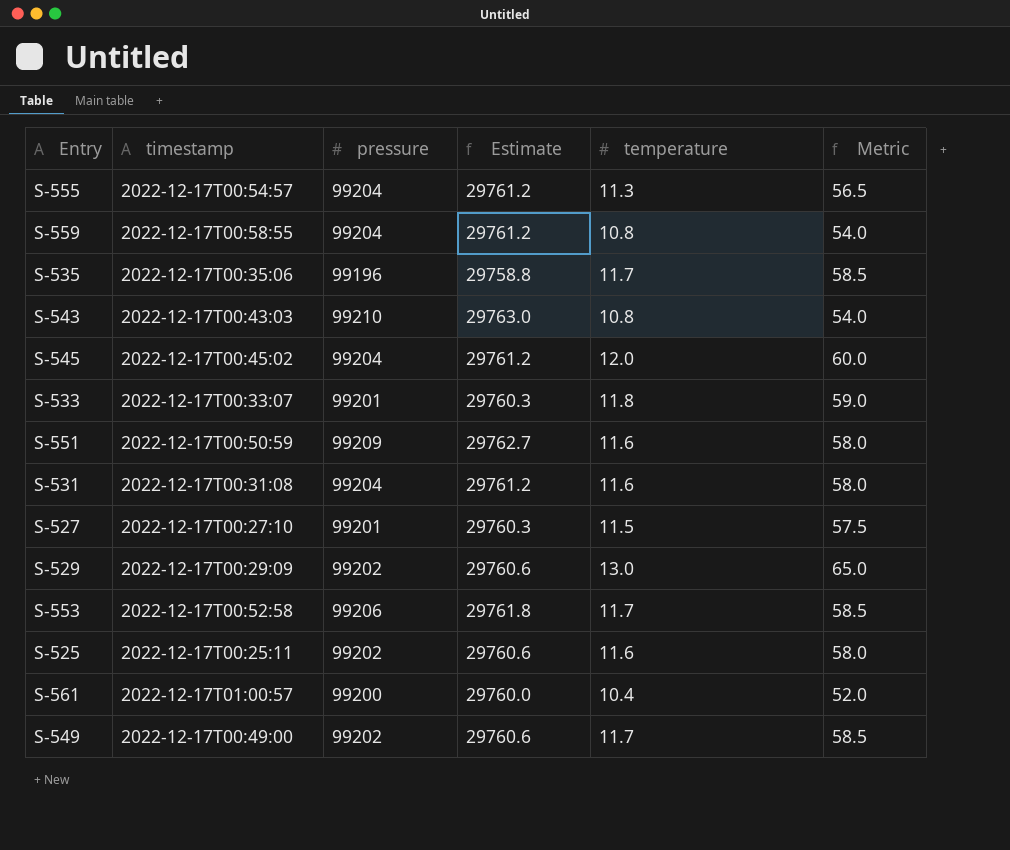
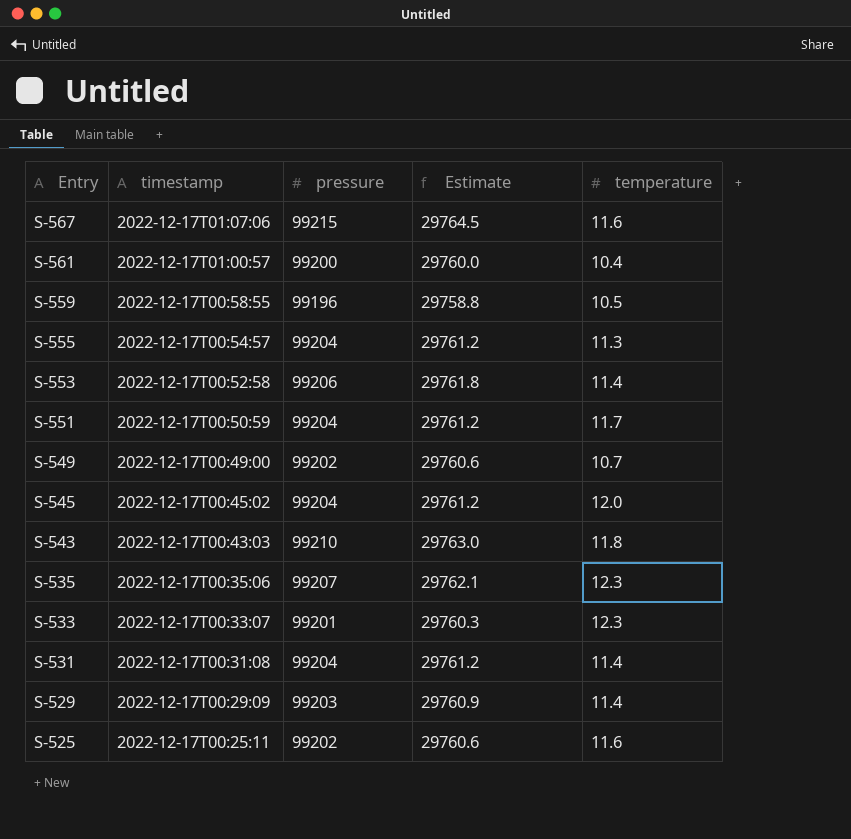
row order: none -> Entry descending
column Metric | formula: [temperature] * 5 -> none
row S-527: 2022-12-17T00:27:10 | 99201 | 29760.3 | 11.5 | 57.5 -> none
row S-567: none -> 2022-12-17T01:07:06 | 99215 | 29764.5 | 11.6
S-559 | pressure: 99204 -> 99196
S-559 | Estimate: 29761.2 -> 29758.8
S-559 | temperature: 10.8 -> 10.5
S-553 | temperature: 11.7 -> 11.4
S-551 | pressure: 99209 -> 99204
S-551 | Estimate: 29762.7 -> 29761.2
S-551 | temperature: 11.6 -> 11.7
S-549 | temperature: 11.7 -> 10.7
S-543 | temperature: 10.8 -> 11.8
S-535 | pressure: 99196 -> 99207
S-535 | Estimate: 29758.8 -> 29762.1
S-535 | temperature: 11.7 -> 12.3
S-533 | temperature: 11.8 -> 12.3
S-531 | temperature: 11.6 -> 11.4
S-529 | pressure: 99202 -> 99203
S-529 | Estimate: 29760.6 -> 29760.9
S-529 | temperature: 13.0 -> 11.4

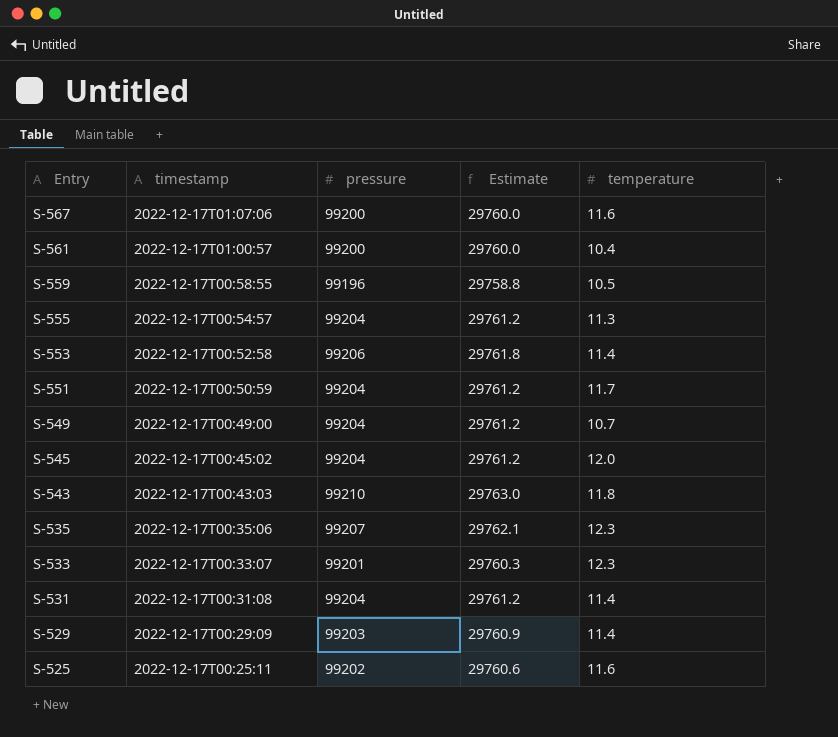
S-567 | pressure: 99215 -> 99200
S-567 | Estimate: 29764.5 -> 29760.0
S-549 | pressure: 99202 -> 99204
S-549 | Estimate: 29760.6 -> 29761.2

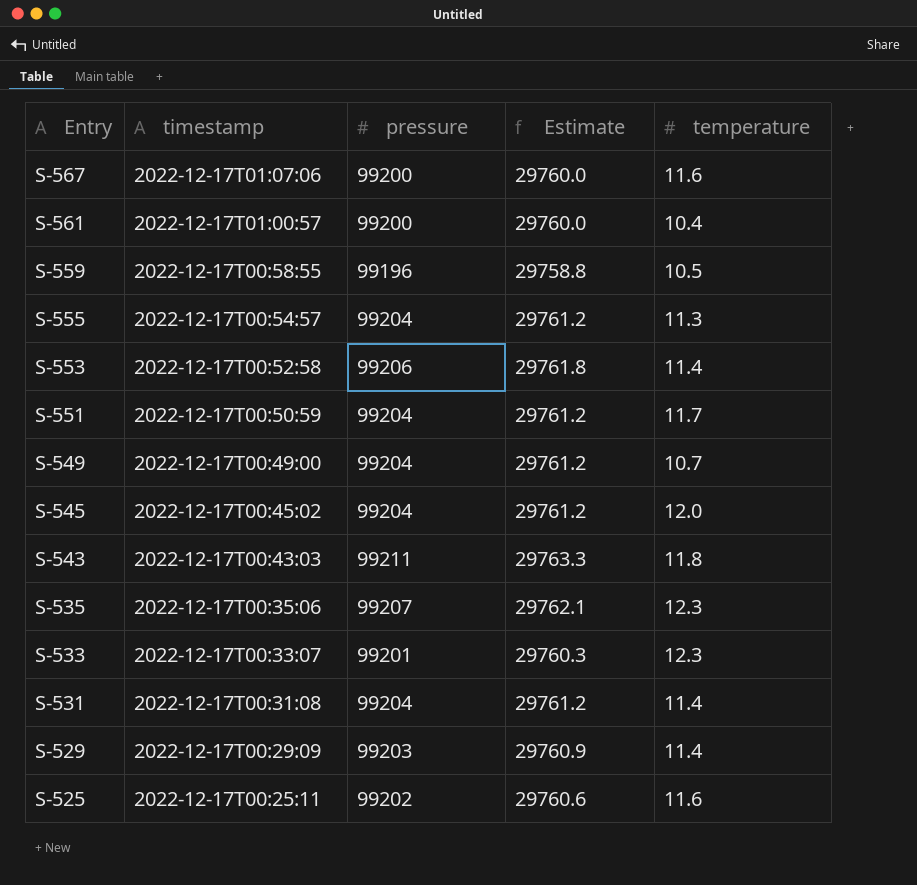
S-543 | pressure: 99210 -> 99211
S-543 | Estimate: 29763.0 -> 29763.3

